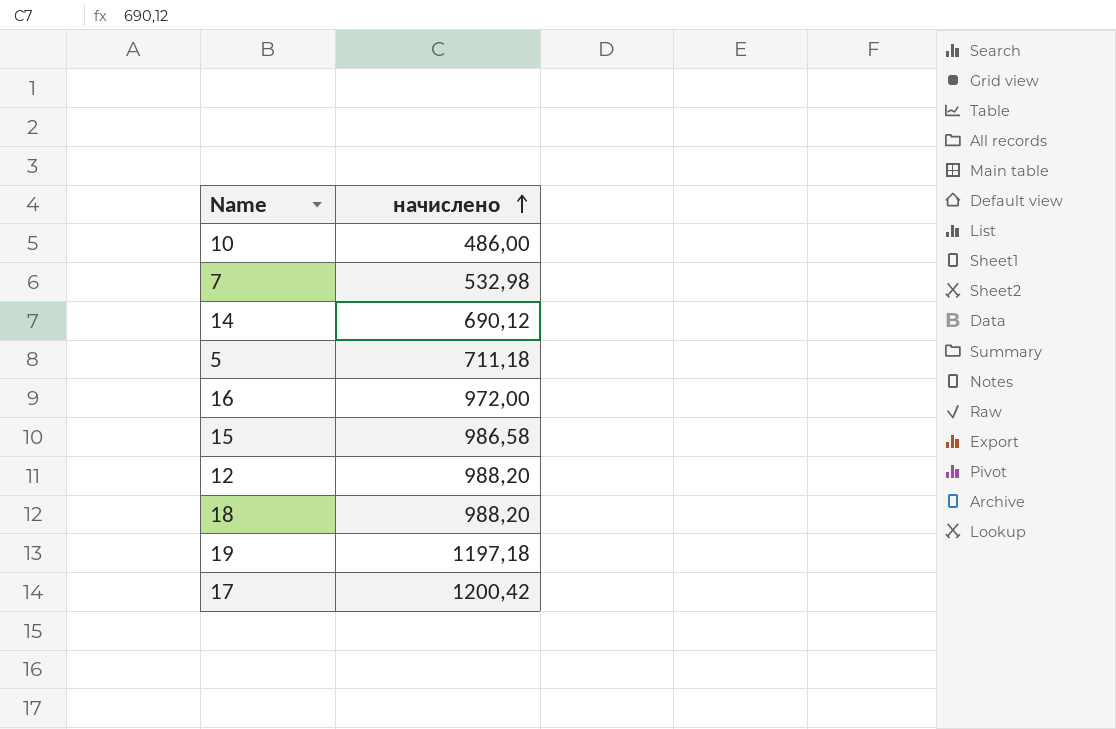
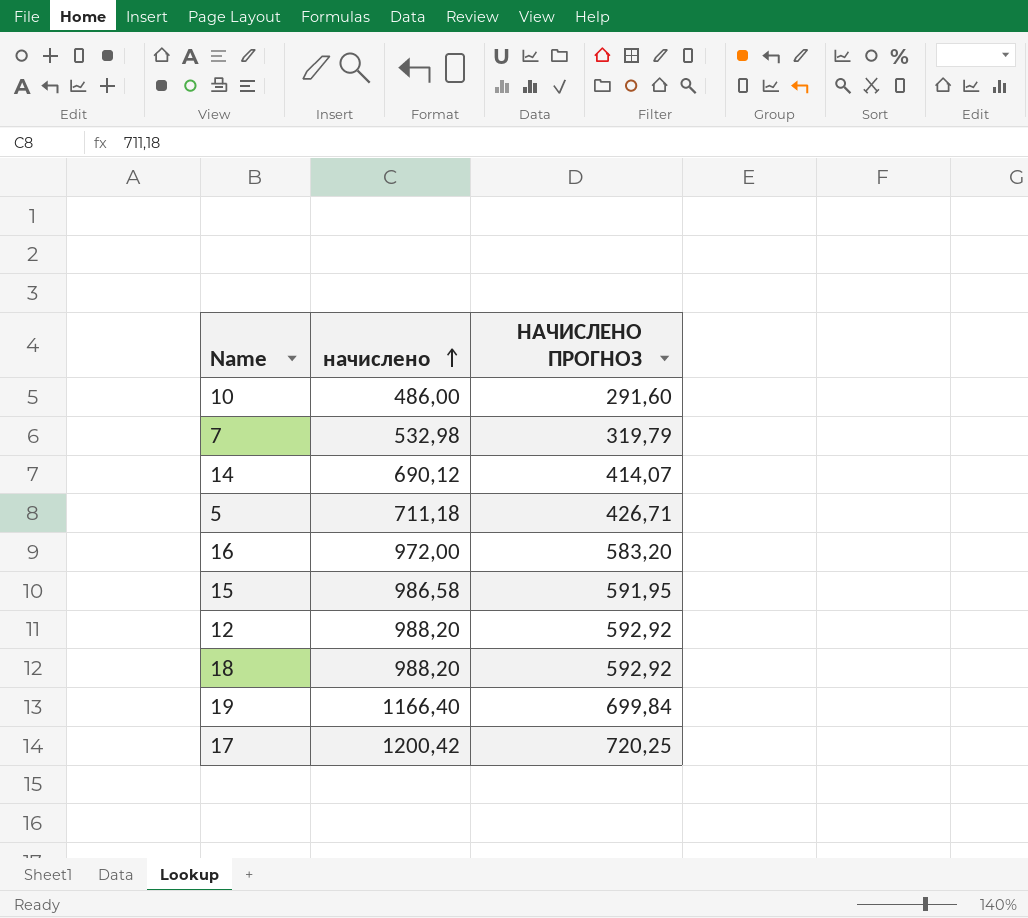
column НАЧИСЛЕНО ПРОГНОЗ | formula: none -> [начислено] * 0,6
19 | начислено: 1197,18 -> 1166,40

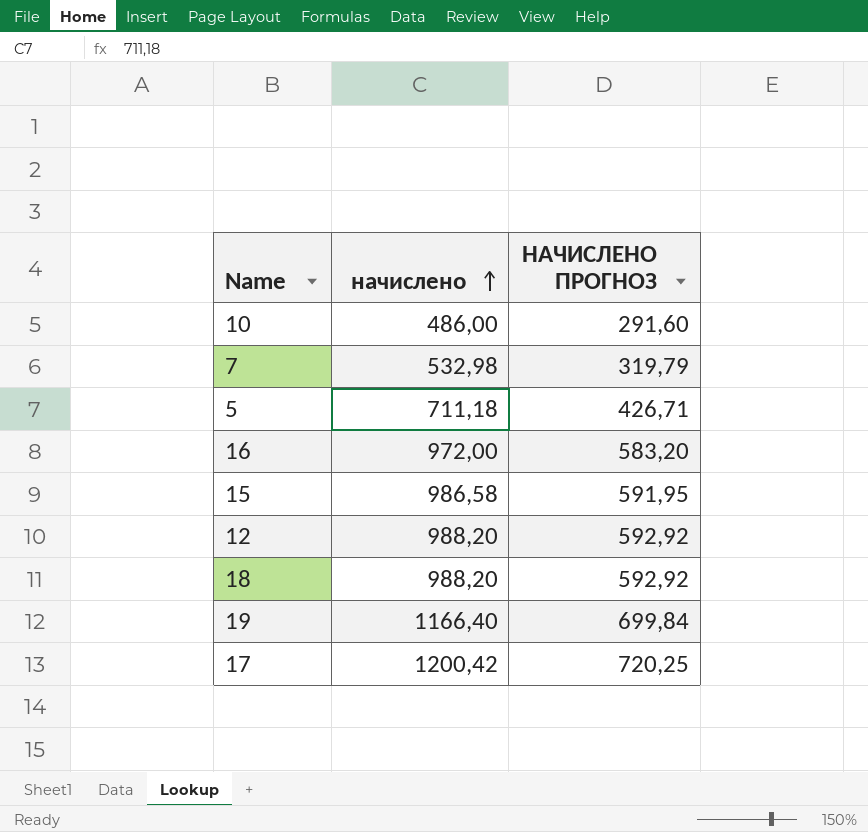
row 14: 690,12 | 414,07 -> none

